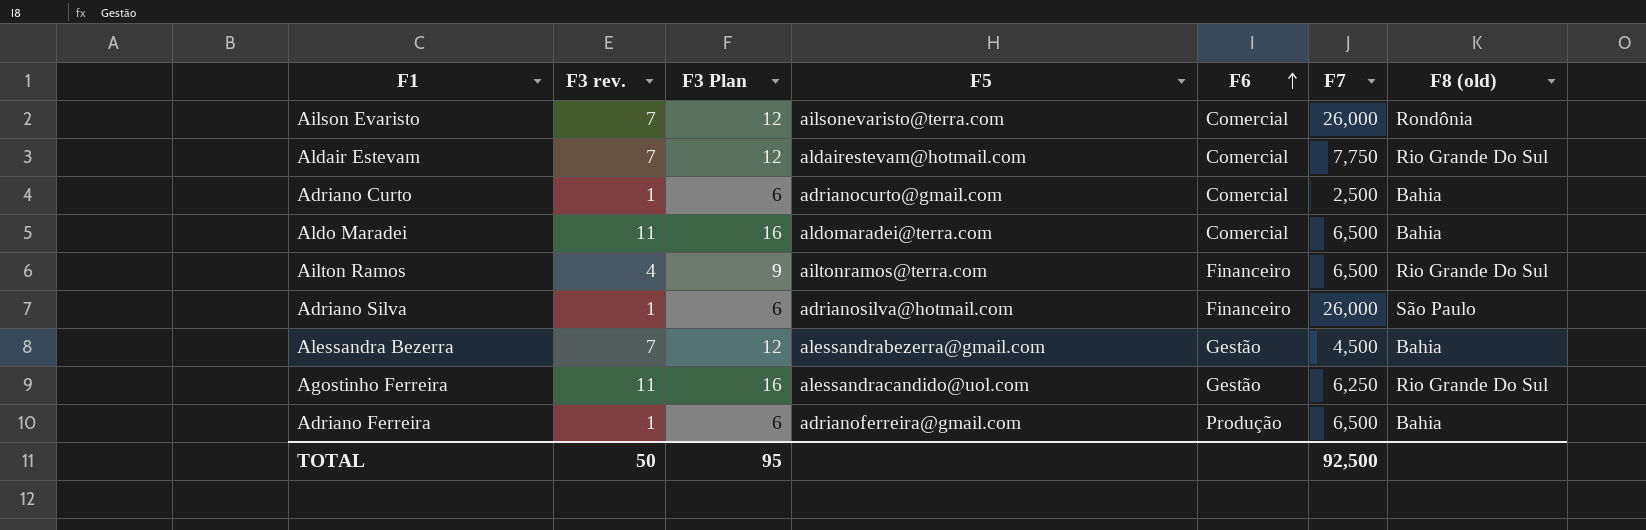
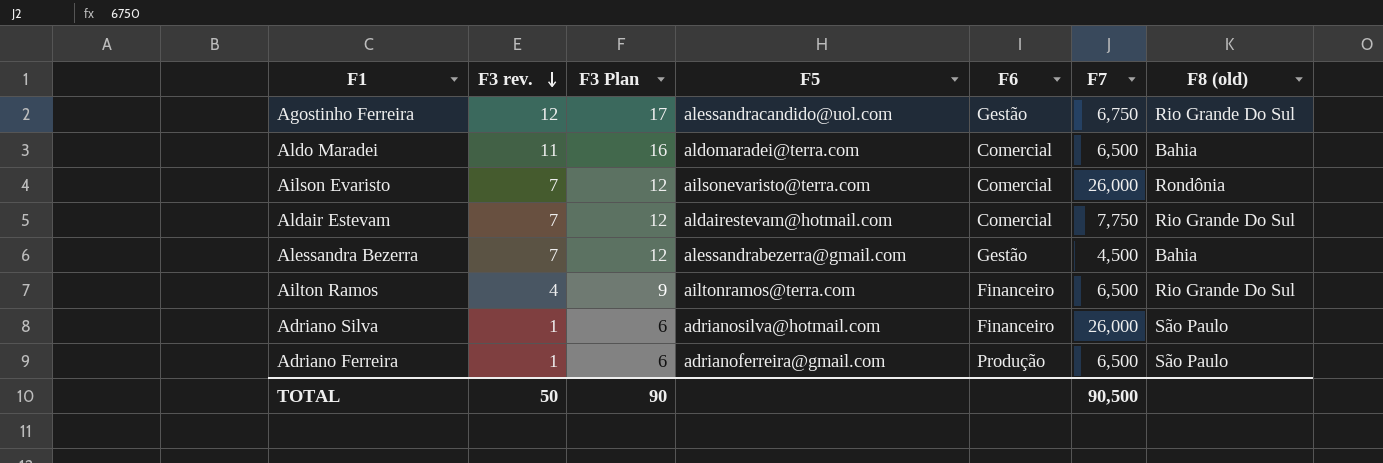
row order: F6 ascending -> F3 rev. descending
row Adriano Curto: 1 | 6 | adrianocurto@gmail.com | Comercial | 2,500 | Bahia -> none
Agostinho Ferreira | F3 rev.: 11 -> 12
Agostinho Ferreira | F3 Plan: 16 -> 17
Agostinho Ferreira | F7: 6,250 -> 6,750
Adriano Ferreira | F8 (old): Bahia -> São Paulo
TOTAL | F3 Plan: 95 -> 90
TOTAL | F7: 92,500 -> 90,500

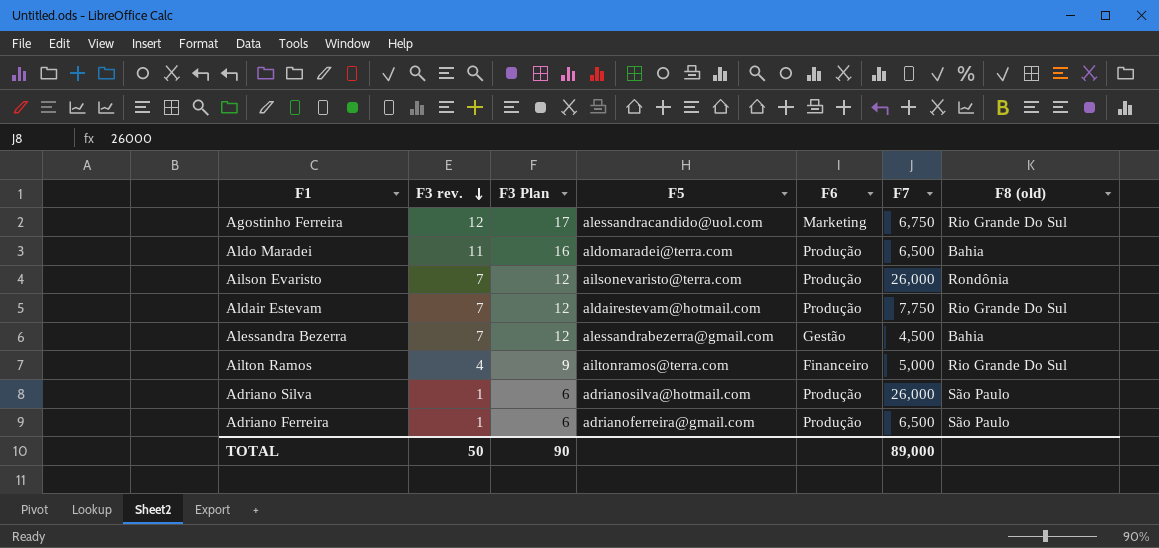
Agostinho Ferreira | F6: Gestão -> Marketing
Aldo Maradei | F6: Comercial -> Produção
Ailson Evaristo | F6: Comercial -> Produção
Aldair Estevam | F6: Comercial -> Produção
Ailton Ramos | F7: 6,500 -> 5,000
Adriano Silva | F6: Financeiro -> Produção
TOTAL | F7: 90,500 -> 89,000

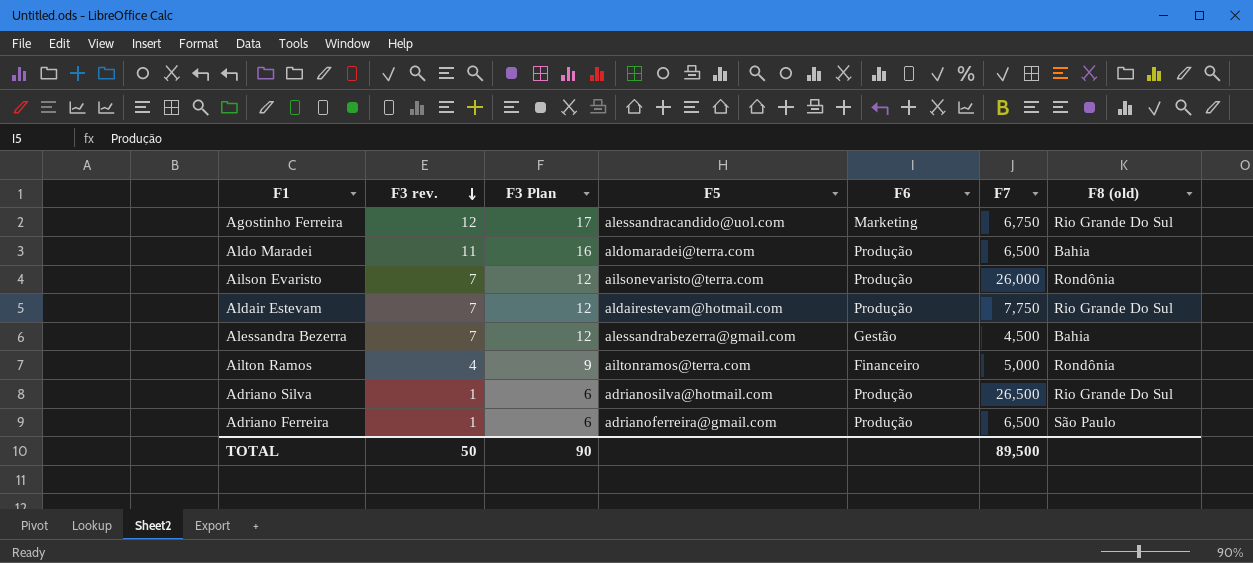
Ailton Ramos | F8 (old): Rio Grande Do Sul -> Rondônia
Adriano Silva | F7: 26,000 -> 26,500
Adriano Silva | F8 (old): São Paulo -> Rio Grande Do Sul
TOTAL | F7: 89,000 -> 89,500

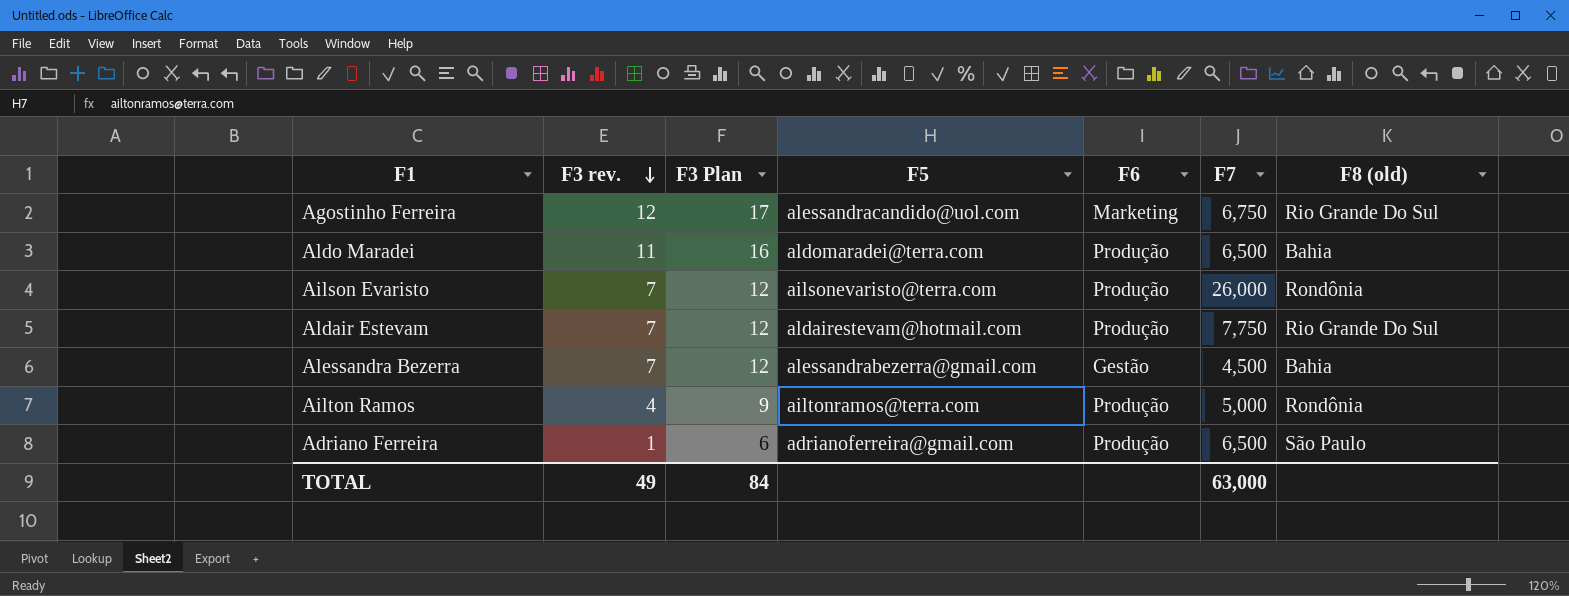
row Adriano Silva: 1 | 6 | adrianosilva@hotmail.com | Produção | 26,500 | Rio Grande Do Sul -> none
Ailton Ramos | F6: Financeiro -> Produção
TOTAL | F3 rev.: 50 -> 49
TOTAL | F3 Plan: 90 -> 84
TOTAL | F7: 89,500 -> 63,000

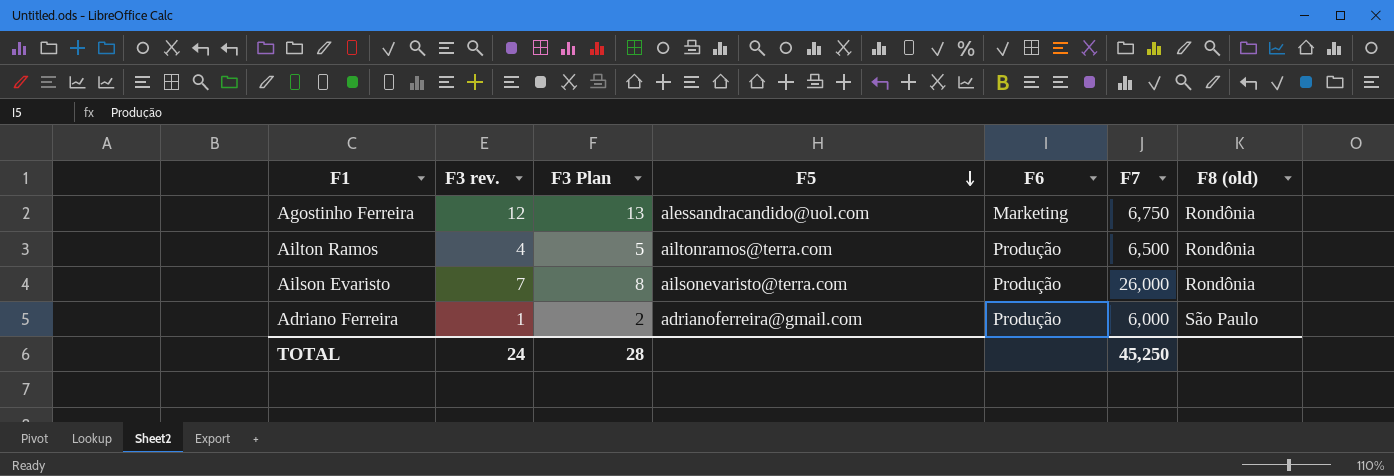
row order: F3 rev. descending -> F5 descending
column F3 Plan | formula: [F3 rev.] + 5 -> [F3 rev.] + 1
row Aldo Maradei: 11 | 16 | aldomaradei@terra.com | Produção | 6,500 | Bahia -> none
row Aldair Estevam: 7 | 12 | aldairestevam@hotmail.com | Produção | 7,750 | Rio Grande Do Sul -> none
row Alessandra Bezerra: 7 | 12 | alessandrabezerra@gmail.com | Gestão | 4,500 | Bahia -> none
Agostinho Ferreira | F8 (old): Rio Grande Do Sul -> Rondônia
Ailton Ramos | F7: 5,000 -> 6,500
Adriano Ferreira | F7: 6,500 -> 6,000
TOTAL | F3 rev.: 49 -> 24
TOTAL | F3 Plan: 84 -> 28
TOTAL | F7: 63,000 -> 45,250

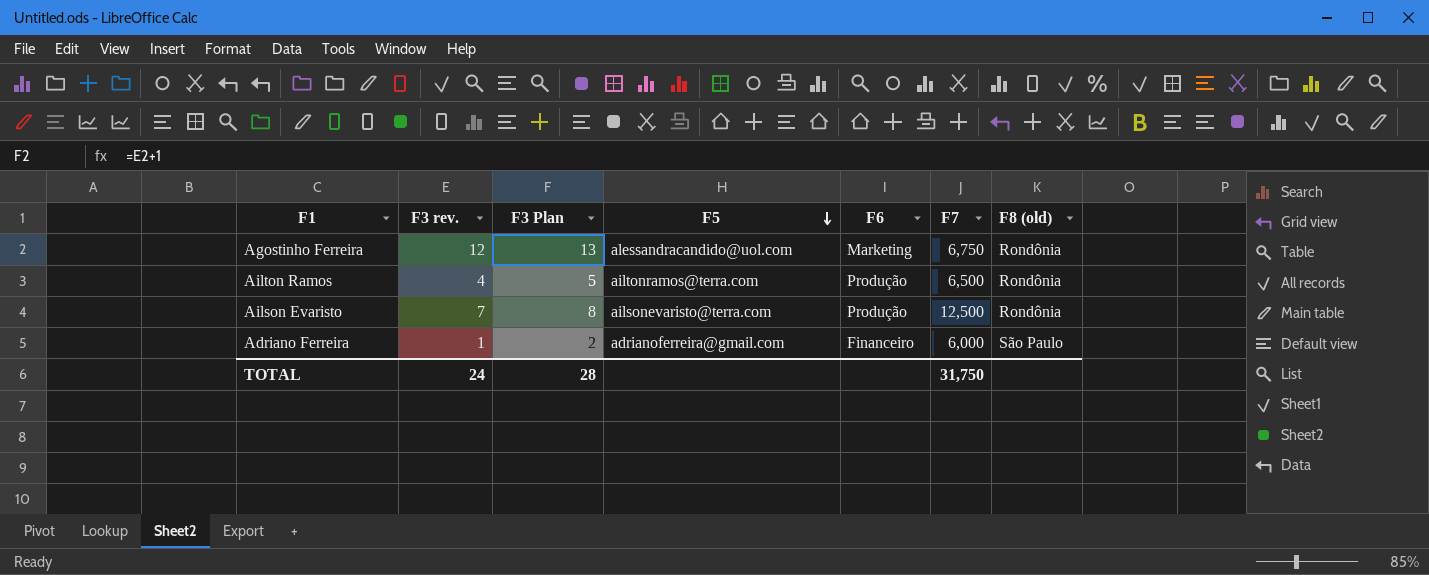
Ailson Evaristo | F7: 26,000 -> 12,500
Adriano Ferreira | F6: Produção -> Financeiro
TOTAL | F7: 45,250 -> 31,750

